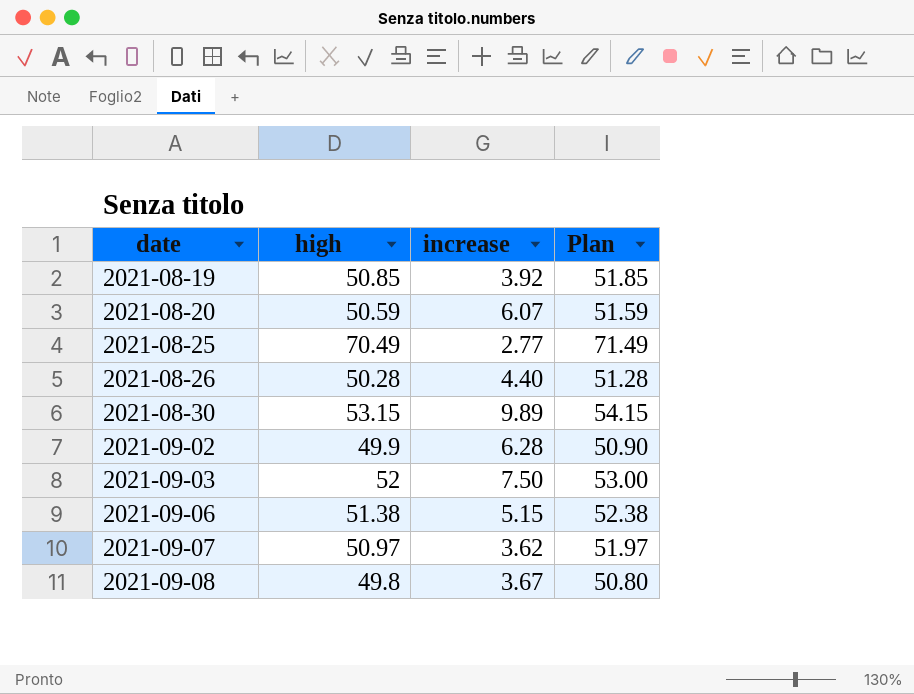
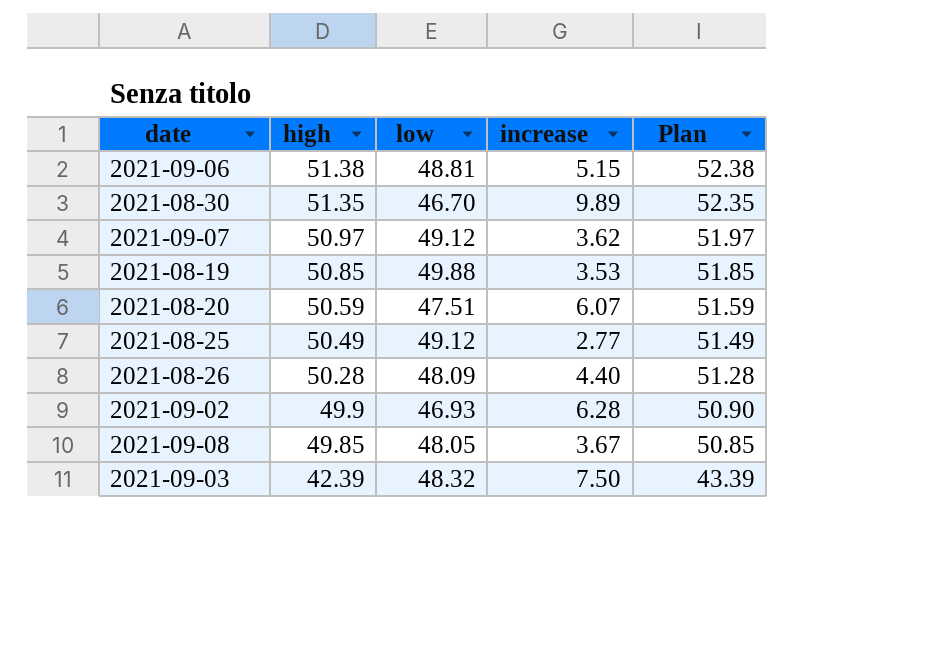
row order: date ascending -> high descending
column low | position: none -> 3
2021-08-30 | high: 53.15 -> 51.35
2021-08-30 | Plan: 54.15 -> 52.35
2021-08-19 | increase: 3.92 -> 3.53
2021-08-25 | high: 70.49 -> 50.49
2021-08-25 | Plan: 71.49 -> 51.49
2021-09-08 | high: 49.8 -> 49.85
2021-09-08 | Plan: 50.80 -> 50.85
2021-09-03 | high: 52 -> 42.39
2021-09-03 | Plan: 53.00 -> 43.39

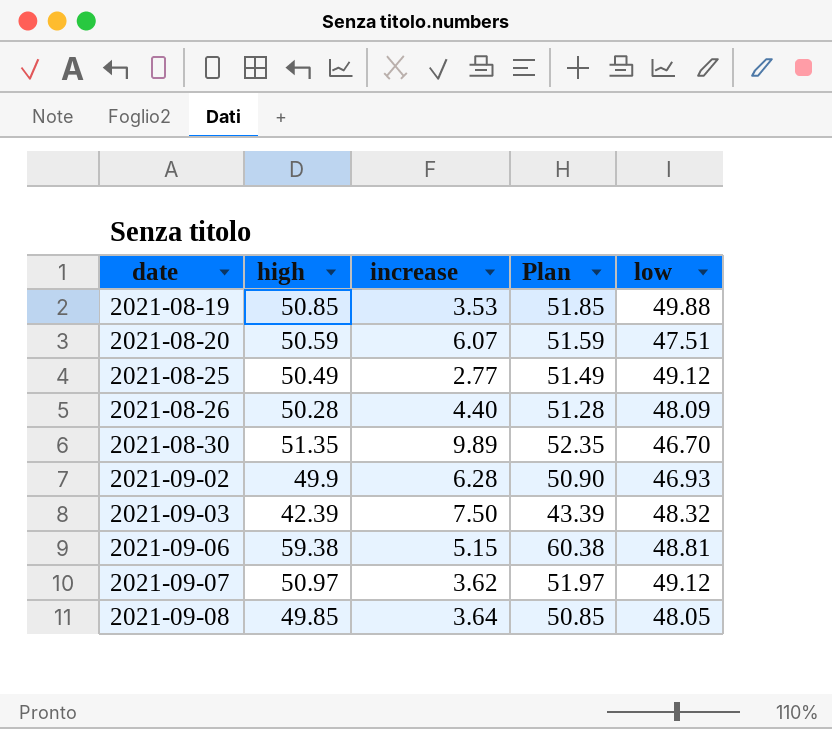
row order: high descending -> date ascending
column low | position: 3 -> 5
2021-09-06 | high: 51.38 -> 59.38
2021-09-06 | Plan: 52.38 -> 60.38
2021-09-08 | increase: 3.67 -> 3.64

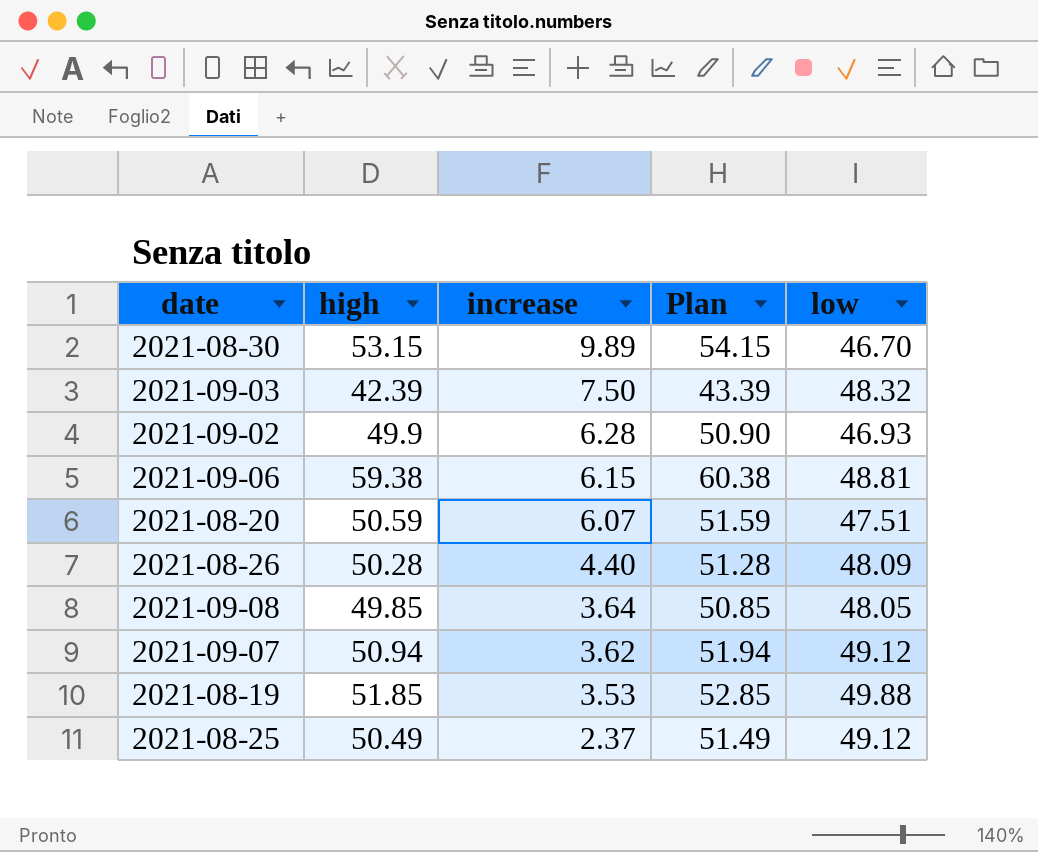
row order: date ascending -> increase descending
2021-08-30 | high: 51.35 -> 53.15
2021-08-30 | Plan: 52.35 -> 54.15
2021-09-06 | increase: 5.15 -> 6.15
2021-09-07 | high: 50.97 -> 50.94
2021-09-07 | Plan: 51.97 -> 51.94
2021-08-19 | high: 50.85 -> 51.85
2021-08-19 | Plan: 51.85 -> 52.85
2021-08-25 | increase: 2.77 -> 2.37

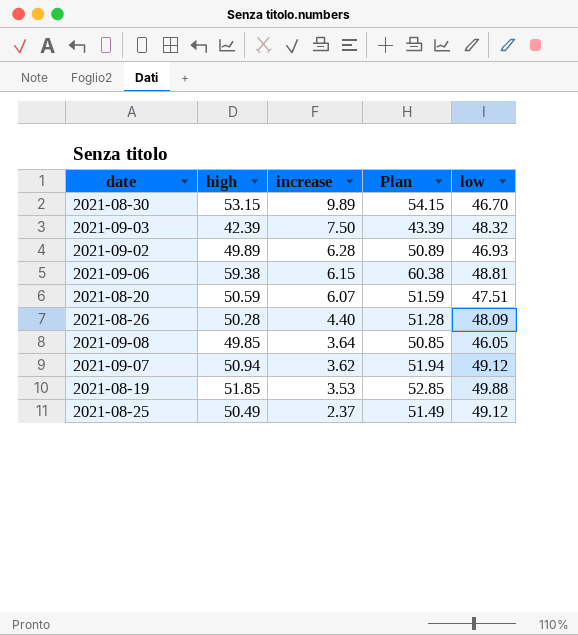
2021-09-02 | high: 49.9 -> 49.89
2021-09-02 | Plan: 50.90 -> 50.89
2021-09-08 | low: 48.05 -> 46.05

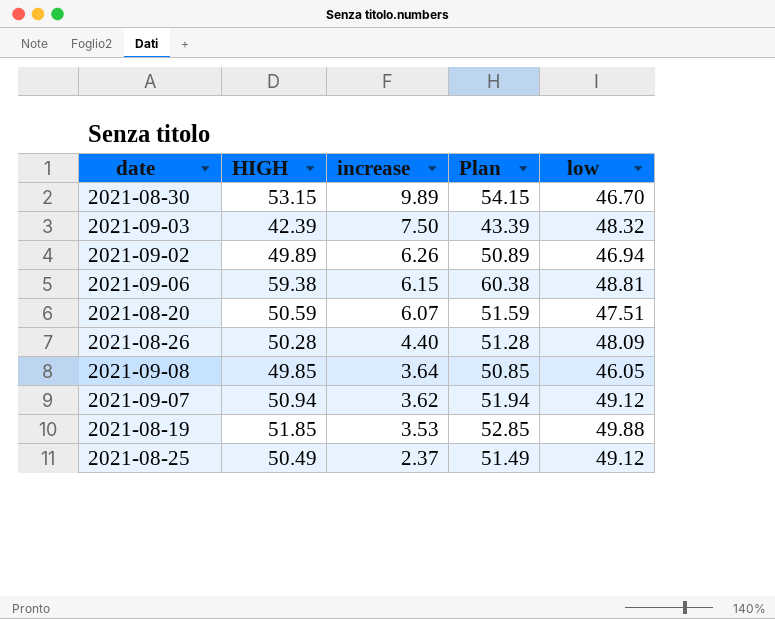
column name: high -> HIGH
2021-09-02 | increase: 6.28 -> 6.26
2021-09-02 | low: 46.93 -> 46.94

